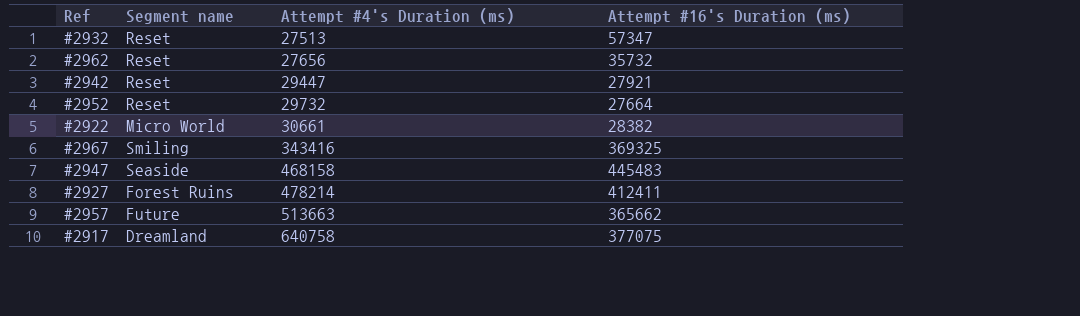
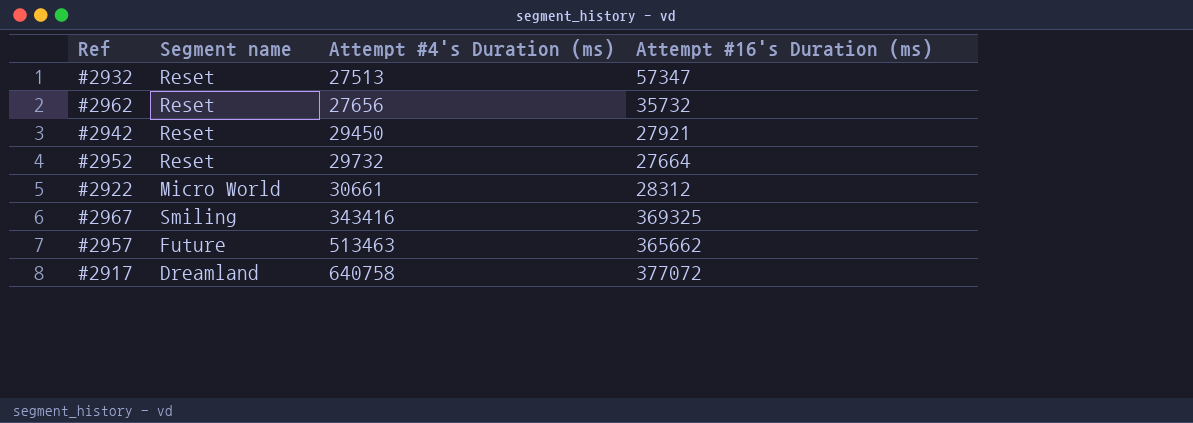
row #2947: Seaside | 468158 | 445483 -> none
row #2927: Forest Ruins | 478214 | 412411 -> none
#2942 | Attempt #4's Duration (ms): 29447 -> 29450
#2922 | Attempt #16's Duration (ms): 28382 -> 28312
#2957 | Attempt #4's Duration (ms): 513663 -> 513463
#2917 | Attempt #16's Duration (ms): 377075 -> 377072

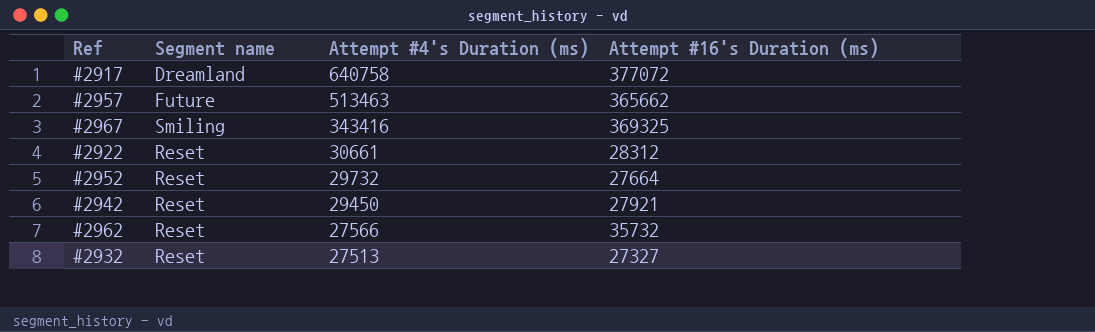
row order: Attempt #4's Duration (ms) ascending -> Attempt #4's Duration (ms) descending
#2922 | Segment name: Micro World -> Reset
#2962 | Attempt #4's Duration (ms): 27656 -> 27566
#2932 | Attempt #16's Duration (ms): 57347 -> 27327

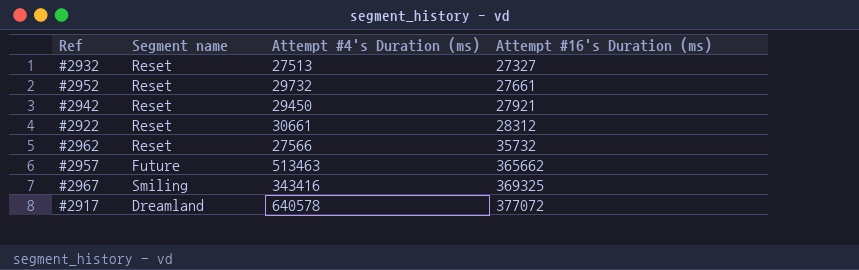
row order: Attempt #4's Duration (ms) descending -> Attempt #16's Duration (ms) ascending
#2952 | Attempt #16's Duration (ms): 27664 -> 27661
#2917 | Attempt #4's Duration (ms): 640758 -> 640578

